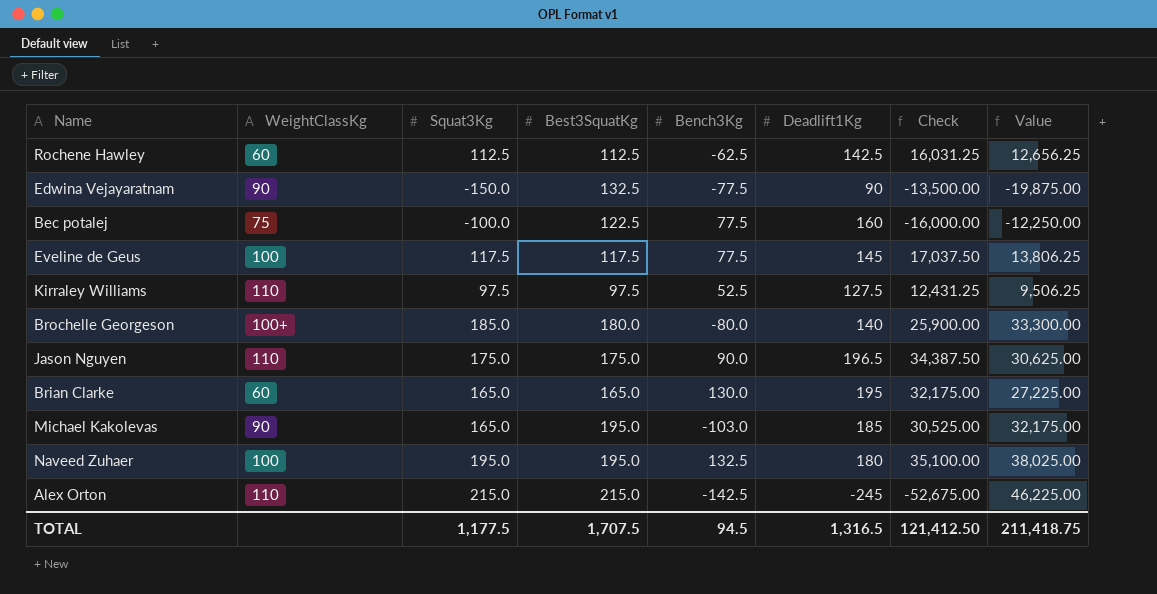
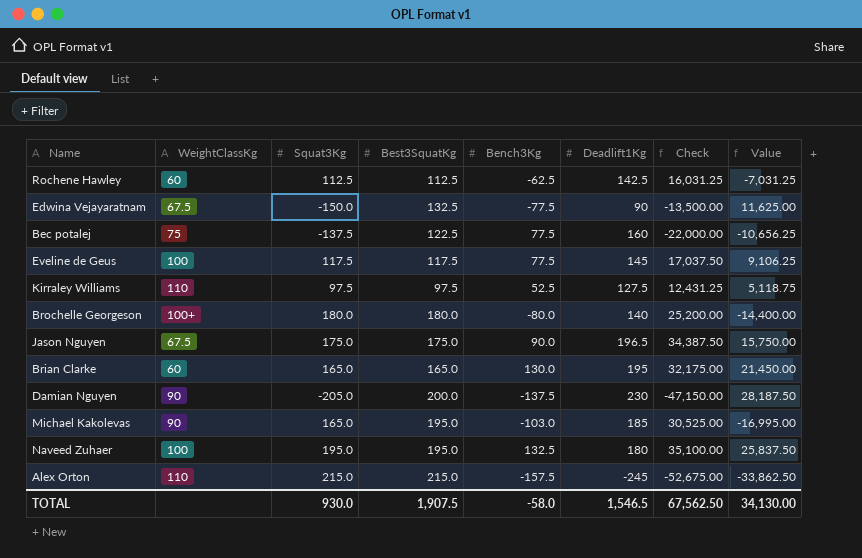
column Value | formula: [Squat3Kg] * [Best3SquatKg] -> [Squat3Kg] * [Bench3Kg]
Edwina Vejayaratnam | WeightClassKg: 90 -> 67.5
Bec potalej | Squat3Kg: -100.0 -> -137.5
Bec potalej | Check: -16,000.00 -> -22,000.00
Brochelle Georgeson | Squat3Kg: 185.0 -> 180.0
Brochelle Georgeson | Check: 25,900.00 -> 25,200.00
Jason Nguyen | WeightClassKg: 110 -> 67.5
row Damian Nguyen: none -> 90 | -205.0 | 200.0 | -137.5 | 230 | -47,150.00 | 28,187.50
Alex Orton | Bench3Kg: -142.5 -> -157.5
TOTAL | Squat3Kg: 1,177.5 -> 930.0
TOTAL | Best3SquatKg: 1,707.5 -> 1,907.5
TOTAL | Bench3Kg: 94.5 -> -58.0
TOTAL | Deadlift1Kg: 1,316.5 -> 1,546.5
TOTAL | Check: 121,412.50 -> 67,562.50
TOTAL | Value: 211,418.75 -> 34,130.00

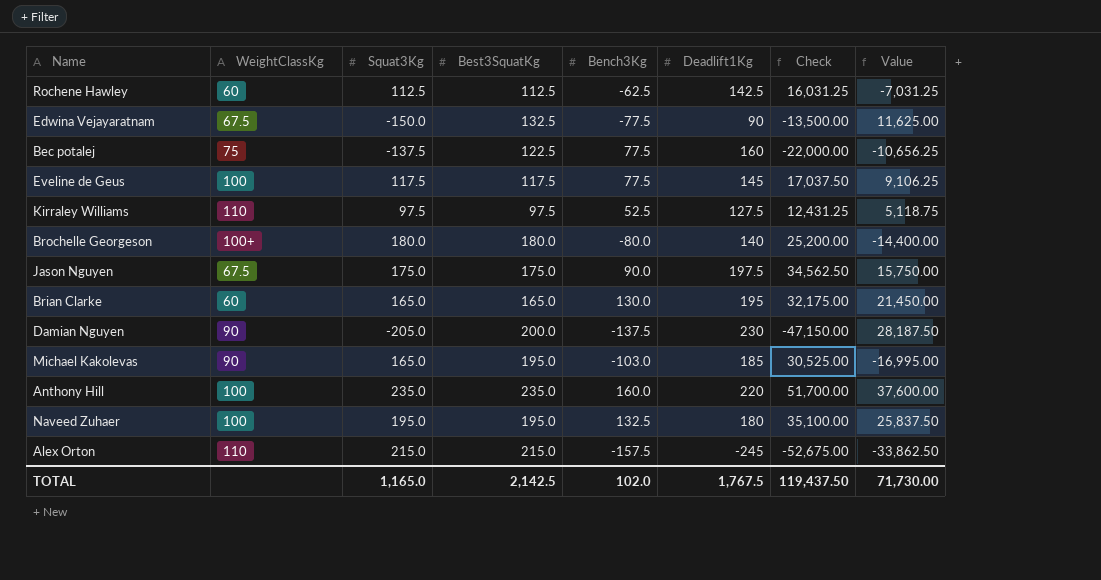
Jason Nguyen | Deadlift1Kg: 196.5 -> 197.5
Jason Nguyen | Check: 34,387.50 -> 34,562.50
row Anthony Hill: none -> 100 | 235.0 | 235.0 | 160.0 | 220 | 51,700.00 | 37,600.00
TOTAL | Squat3Kg: 930.0 -> 1,165.0
TOTAL | Best3SquatKg: 1,907.5 -> 2,142.5
TOTAL | Bench3Kg: -58.0 -> 102.0
TOTAL | Deadlift1Kg: 1,546.5 -> 1,767.5
TOTAL | Check: 67,562.50 -> 119,437.50
TOTAL | Value: 34,130.00 -> 71,730.00

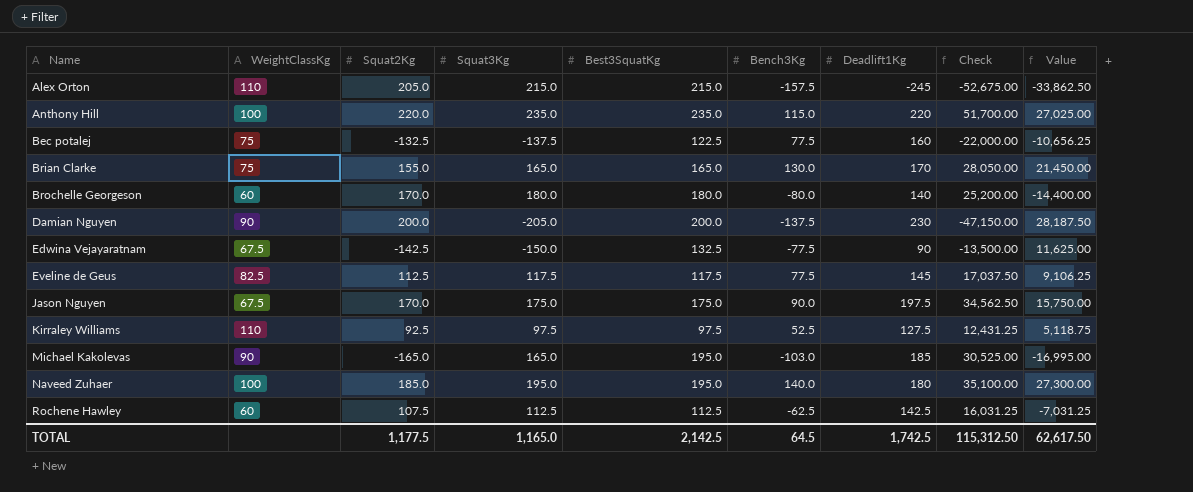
row order: none -> Name ascending
column Squat2Kg | position: none -> 3
Anthony Hill | Bench3Kg: 160.0 -> 115.0
Anthony Hill | Value: 37,600.00 -> 27,025.00
Brian Clarke | WeightClassKg: 60 -> 75
Brian Clarke | Deadlift1Kg: 195 -> 170
Brian Clarke | Check: 32,175.00 -> 28,050.00
Brochelle Georgeson | WeightClassKg: 100+ -> 60
Eveline de Geus | WeightClassKg: 100 -> 82.5
Naveed Zuhaer | Bench3Kg: 132.5 -> 140.0
Naveed Zuhaer | Value: 25,837.50 -> 27,300.00
TOTAL | Bench3Kg: 102.0 -> 64.5
TOTAL | Deadlift1Kg: 1,767.5 -> 1,742.5
TOTAL | Check: 119,437.50 -> 115,312.50
TOTAL | Value: 71,730.00 -> 62,617.50

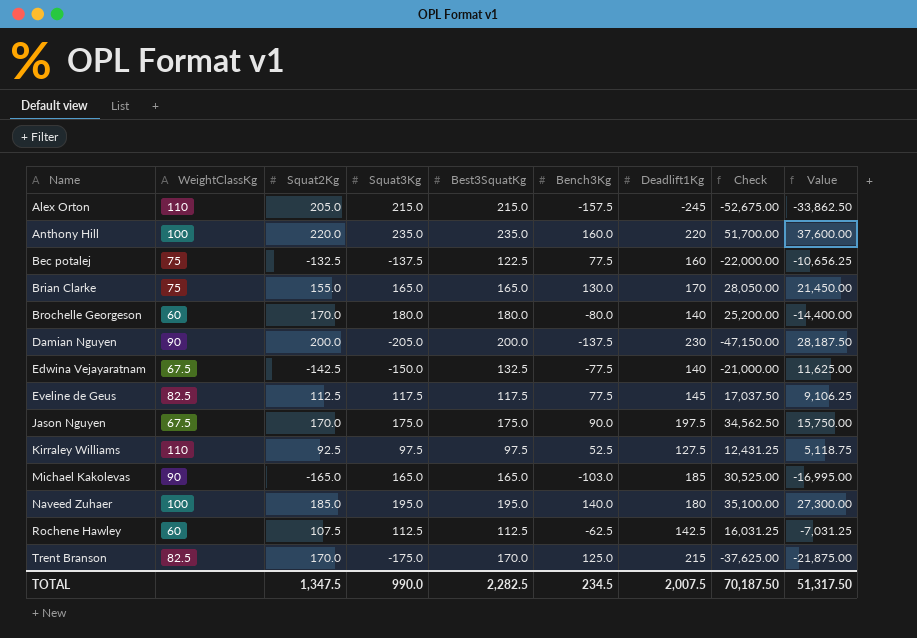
Anthony Hill | Bench3Kg: 115.0 -> 160.0
Anthony Hill | Value: 27,025.00 -> 37,600.00
Edwina Vejayaratnam | Deadlift1Kg: 90 -> 140
Edwina Vejayaratnam | Check: -13,500.00 -> -21,000.00
Michael Kakolevas | Best3SquatKg: 195.0 -> 165.0
row Trent Branson: none -> 82.5 | 170.0 | -175.0 | 170.0 | 125.0 | 215 | -37,625.00 | -21,875.00
TOTAL | Squat2Kg: 1,177.5 -> 1,347.5
TOTAL | Squat3Kg: 1,165.0 -> 990.0
TOTAL | Best3SquatKg: 2,142.5 -> 2,282.5
TOTAL | Bench3Kg: 64.5 -> 234.5
TOTAL | Deadlift1Kg: 1,742.5 -> 2,007.5
TOTAL | Check: 115,312.50 -> 70,187.50
TOTAL | Value: 62,617.50 -> 51,317.50

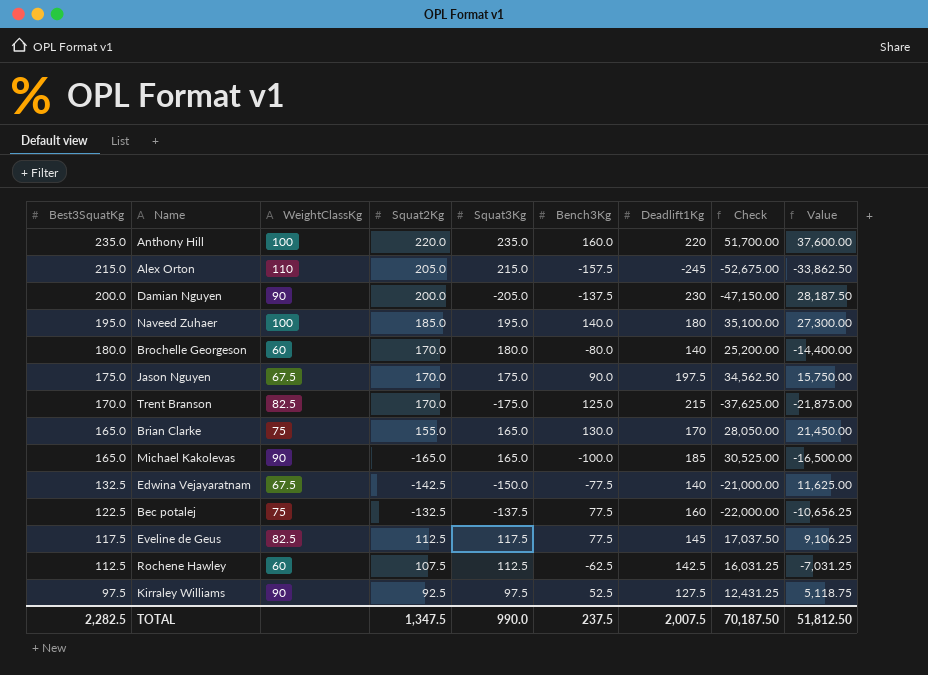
row order: Name ascending -> Best3SquatKg descending
column Best3SquatKg | position: 5 -> 1
Michael Kakolevas | Bench3Kg: -103.0 -> -100.0
Michael Kakolevas | Value: -16,995.00 -> -16,500.00
Kirraley Williams | WeightClassKg: 110 -> 90
TOTAL | Bench3Kg: 234.5 -> 237.5
TOTAL | Value: 51,317.50 -> 51,812.50

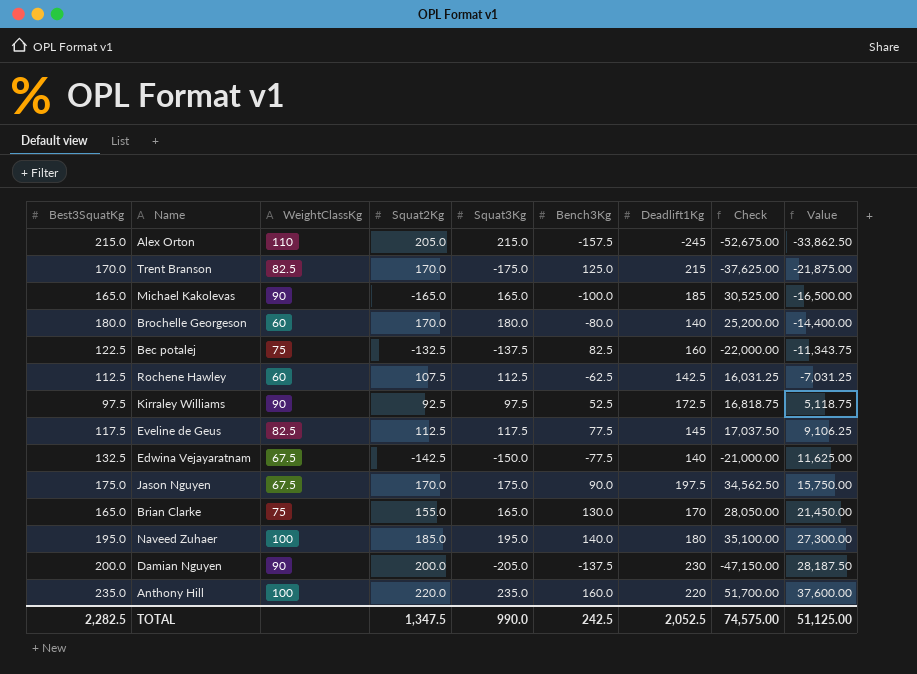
row order: Best3SquatKg descending -> Value ascending
Bec potalej | Bench3Kg: 77.5 -> 82.5
Bec potalej | Value: -10,656.25 -> -11,343.75
Kirraley Williams | Deadlift1Kg: 127.5 -> 172.5
Kirraley Williams | Check: 12,431.25 -> 16,818.75
TOTAL | Bench3Kg: 237.5 -> 242.5
TOTAL | Deadlift1Kg: 2,007.5 -> 2,052.5
TOTAL | Check: 70,187.50 -> 74,575.00
TOTAL | Value: 51,812.50 -> 51,125.00

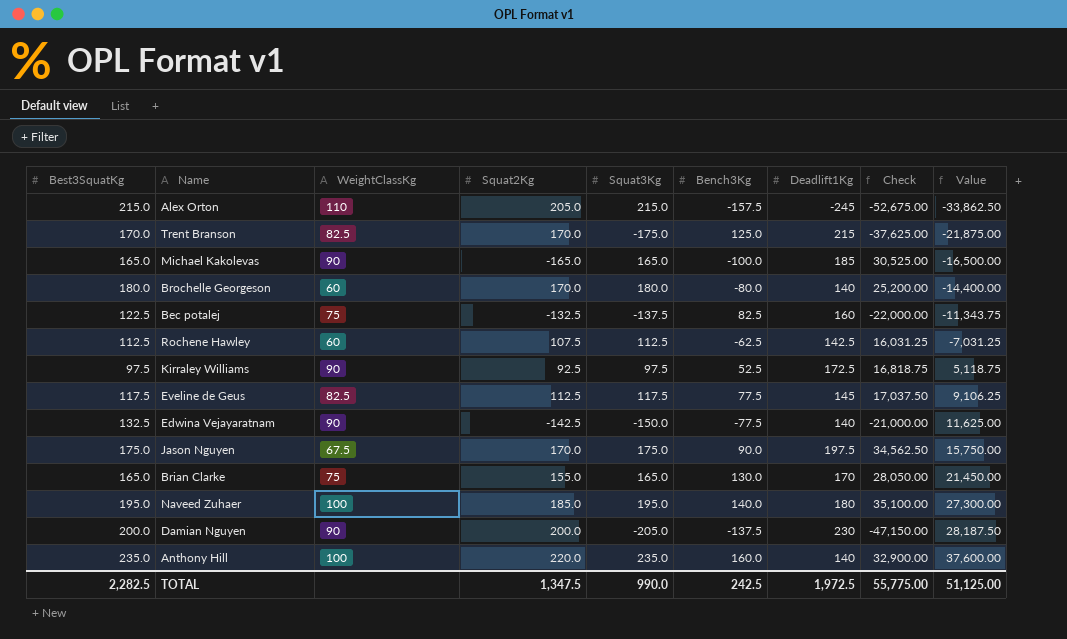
Edwina Vejayaratnam | WeightClassKg: 67.5 -> 90
Anthony Hill | Deadlift1Kg: 220 -> 140
Anthony Hill | Check: 51,700.00 -> 32,900.00
TOTAL | Deadlift1Kg: 2,052.5 -> 1,972.5
TOTAL | Check: 74,575.00 -> 55,775.00

